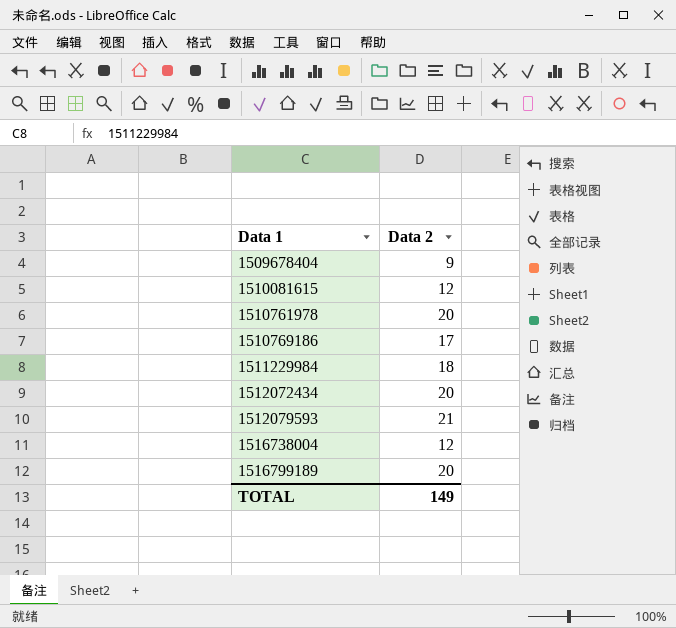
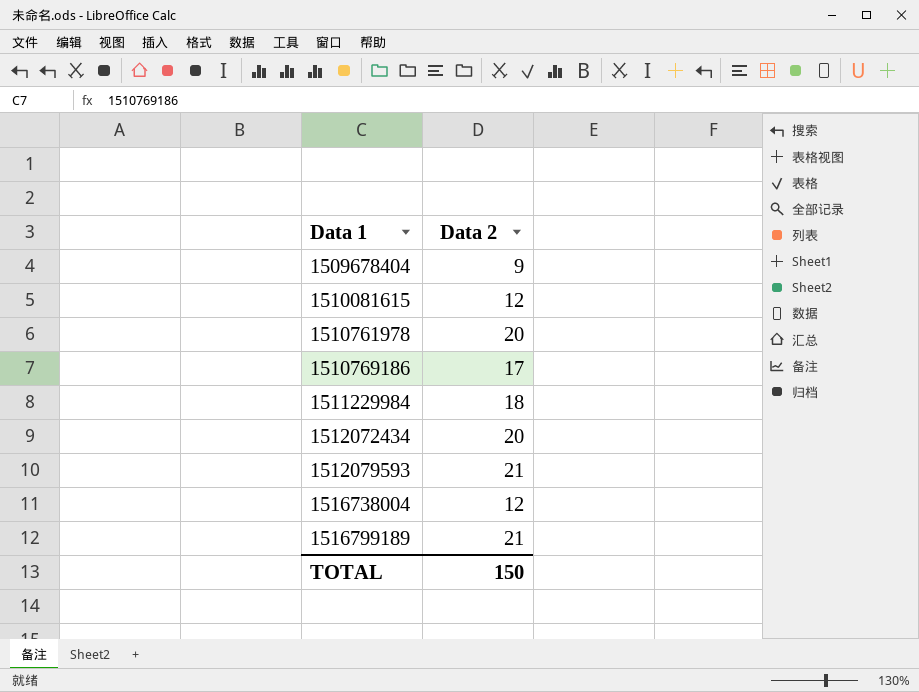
1516799189 | Data 2: 20 -> 21
TOTAL | Data 2: 149 -> 150

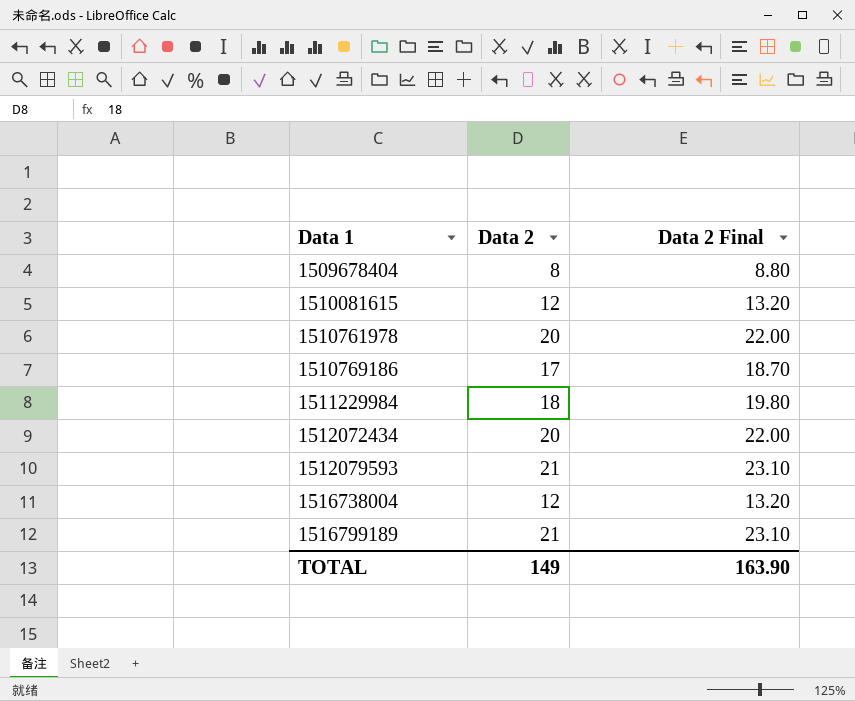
column Data 2 Final | formula: none -> [Data 2] * 1.1
1509678404 | Data 2: 9 -> 8
TOTAL | Data 2: 150 -> 149

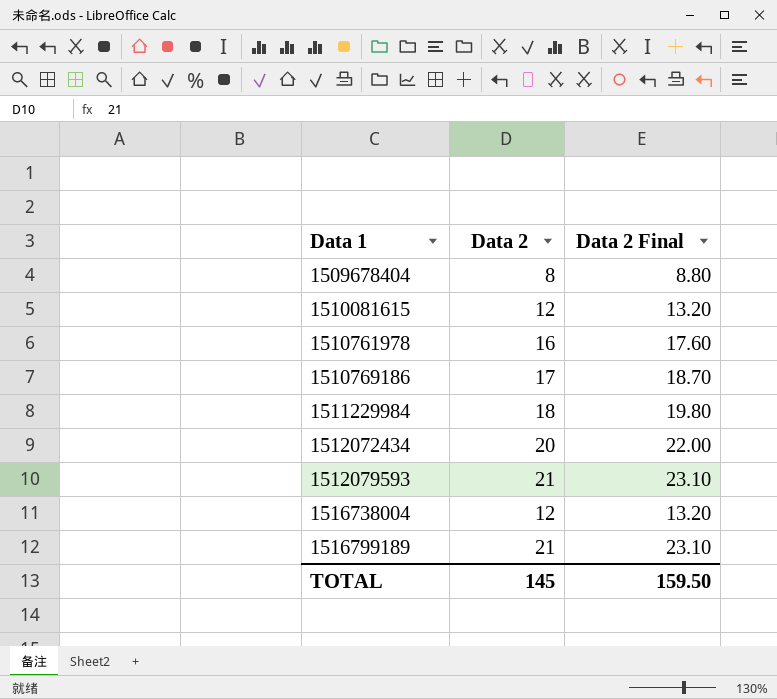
1510761978 | Data 2: 20 -> 16
1510761978 | Data 2 Final: 22.00 -> 17.60
TOTAL | Data 2: 149 -> 145
TOTAL | Data 2 Final: 163.90 -> 159.50

